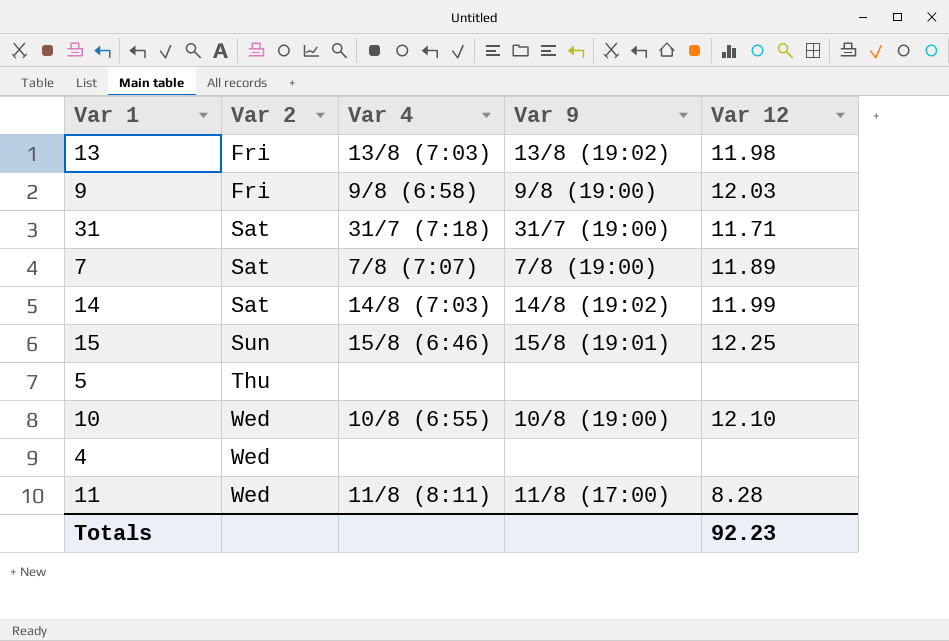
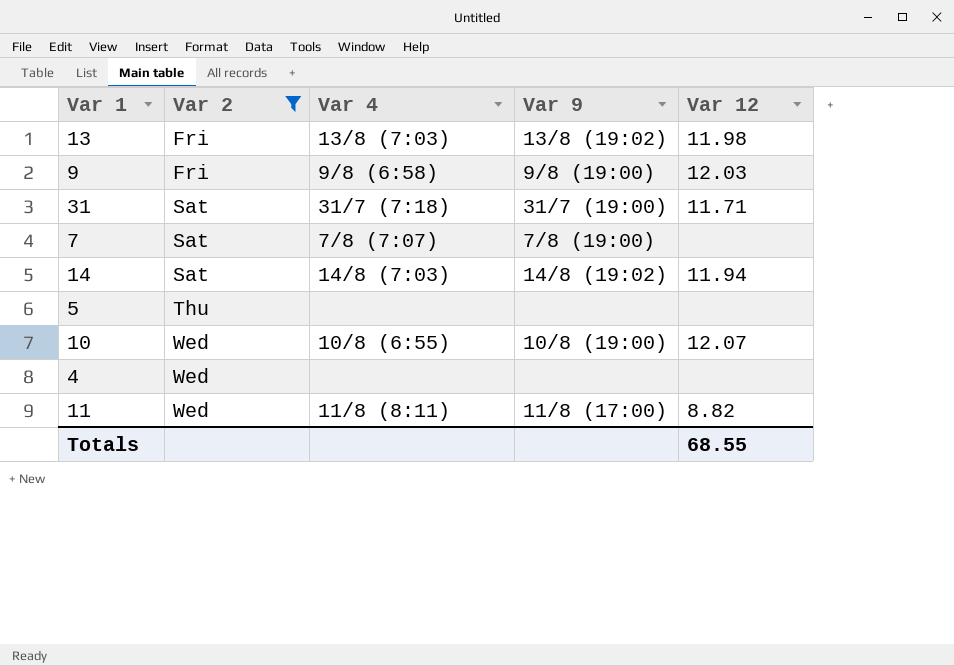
filter: none -> Var 2 != Sun
7 | Var 12: 11.89 -> none
14 | Var 12: 11.99 -> 11.94
10 | Var 12: 12.10 -> 12.07
11 | Var 12: 8.28 -> 8.82
Totals | Var 12: 92.23 -> 68.55

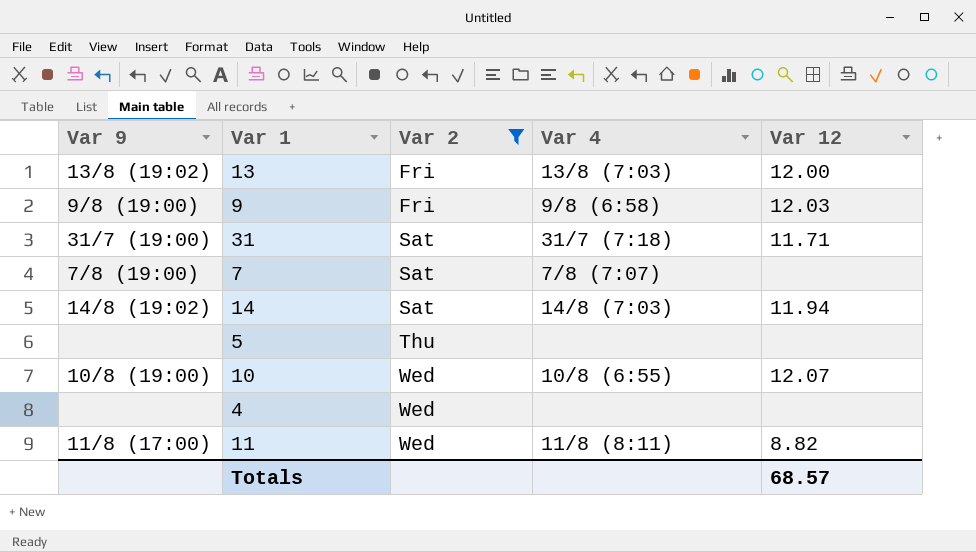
column Var 9 | position: 4 -> 1
13 | Var 12: 11.98 -> 12.00
Totals | Var 12: 68.55 -> 68.57

